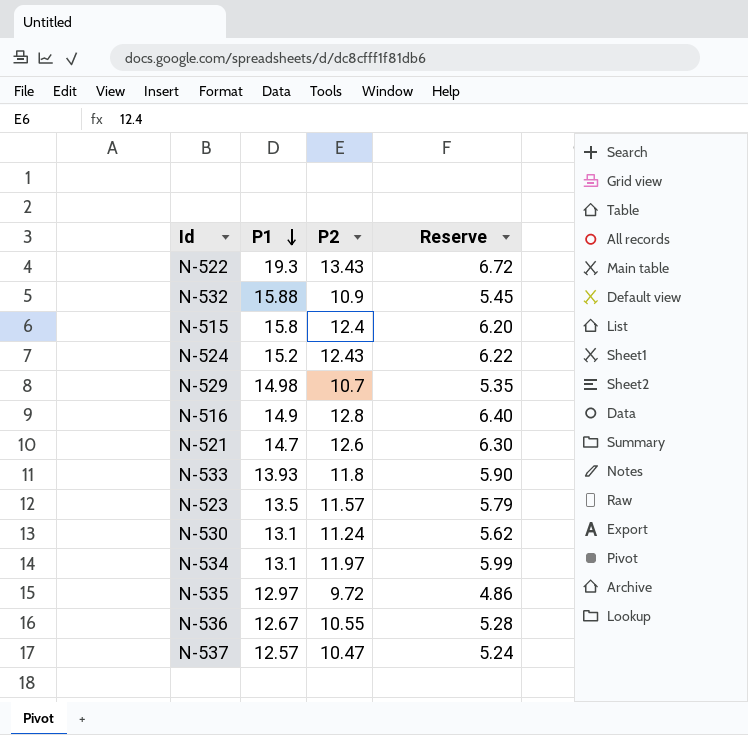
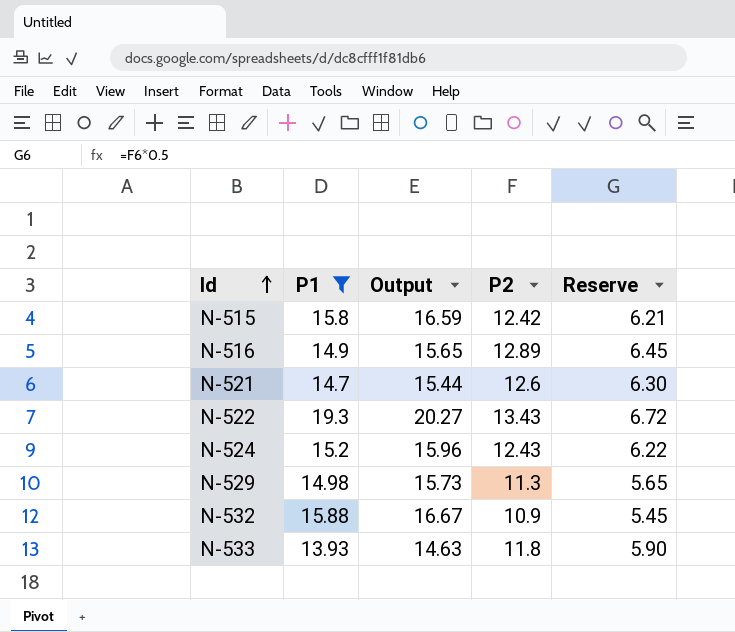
filter: none -> P1 >= 13.93
row order: P1 descending -> Id ascending
column Output | formula: none -> [P1] * 1.05
N-515 | P2: 12.4 -> 12.42
N-515 | Reserve: 6.20 -> 6.21
N-516 | P2: 12.8 -> 12.89
N-516 | Reserve: 6.40 -> 6.45
N-529 | P2: 10.7 -> 11.3
N-529 | Reserve: 5.35 -> 5.65

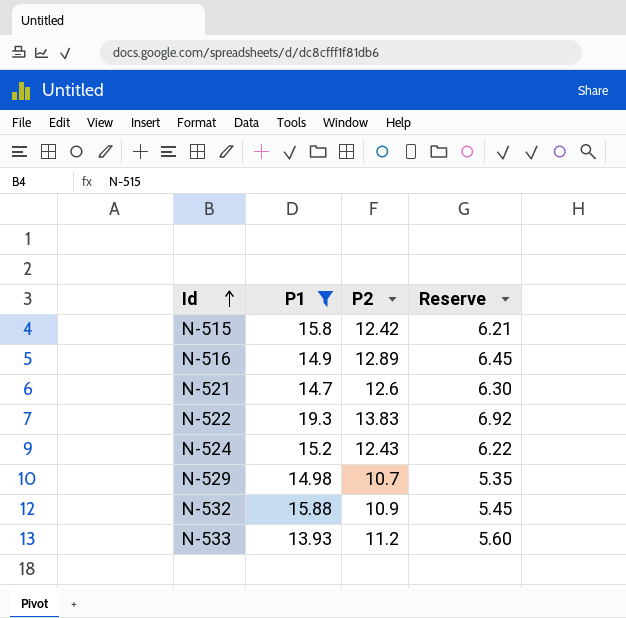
column Output | formula: [P1] * 1.05 -> none
N-522 | P2: 13.43 -> 13.83
N-522 | Reserve: 6.72 -> 6.92
N-529 | P2: 11.3 -> 10.7
N-529 | Reserve: 5.65 -> 5.35
N-533 | P2: 11.8 -> 11.2
N-533 | Reserve: 5.90 -> 5.60

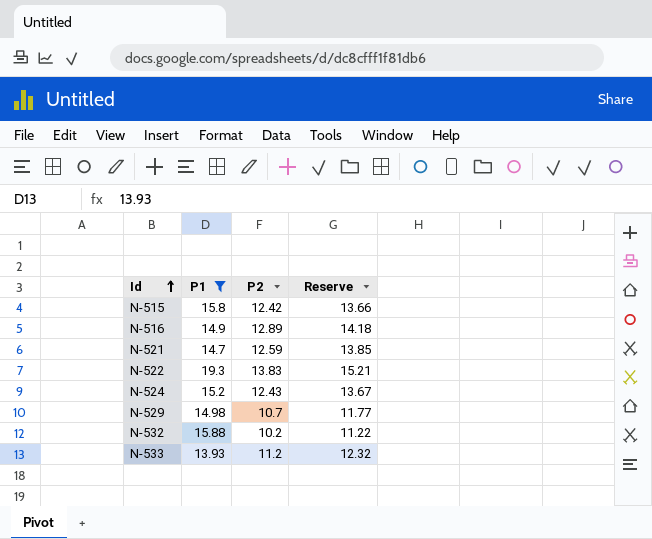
column Reserve | formula: [P2] * 0.5 -> [P2] * 1.1
N-521 | P2: 12.6 -> 12.59
N-532 | P2: 10.9 -> 10.2

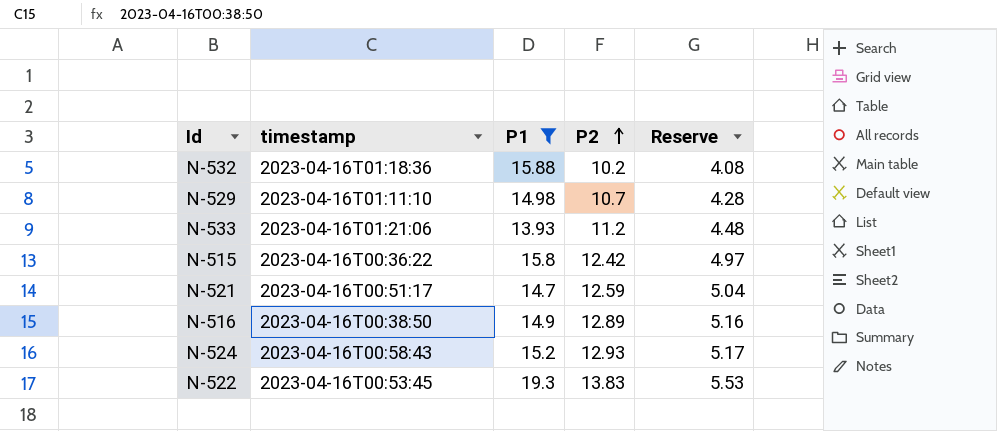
row order: Id ascending -> P2 ascending
column timestamp | position: none -> 2
column Reserve | formula: [P2] * 1.1 -> [P2] * 0.4
N-524 | P2: 12.43 -> 12.93

